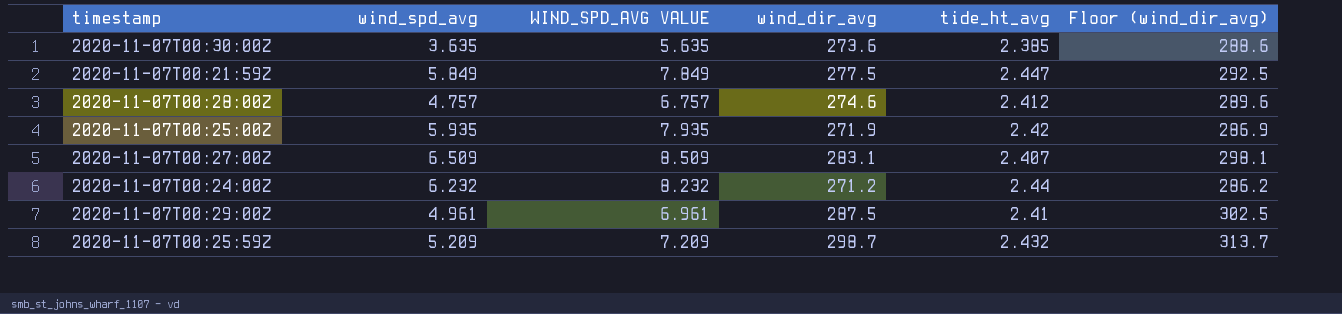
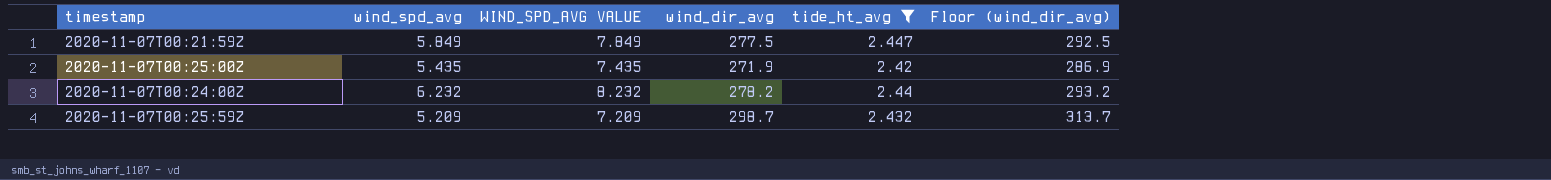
filter: none -> tide_ht_avg >= 2.42
2020-11-07T00:25:00Z | wind_spd_avg: 5.935 -> 5.435
2020-11-07T00:25:00Z | WIND_SPD_AVG VALUE: 7.935 -> 7.435
2020-11-07T00:24:00Z | wind_dir_avg: 271.2 -> 278.2
2020-11-07T00:24:00Z | Floor (wind_dir_avg): 286.2 -> 293.2

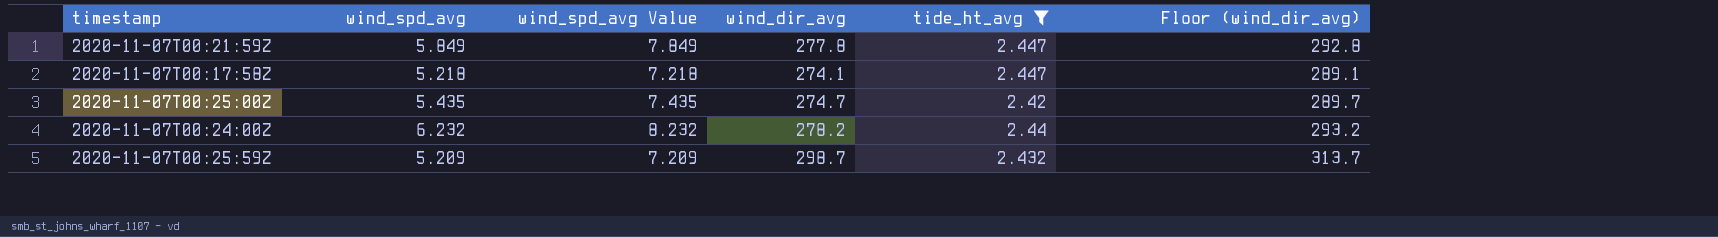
column name: WIND_SPD_AVG VALUE -> wind_spd_avg Value
2020-11-07T00:21:59Z | wind_dir_avg: 277.5 -> 277.8
2020-11-07T00:21:59Z | Floor (wind_dir_avg): 292.5 -> 292.8
row 2020-11-07T00:17:58Z: none -> 5.218 | 7.218 | 274.1 | 2.447 | 289.1
2020-11-07T00:25:00Z | wind_dir_avg: 271.9 -> 274.7
2020-11-07T00:25:00Z | Floor (wind_dir_avg): 286.9 -> 289.7

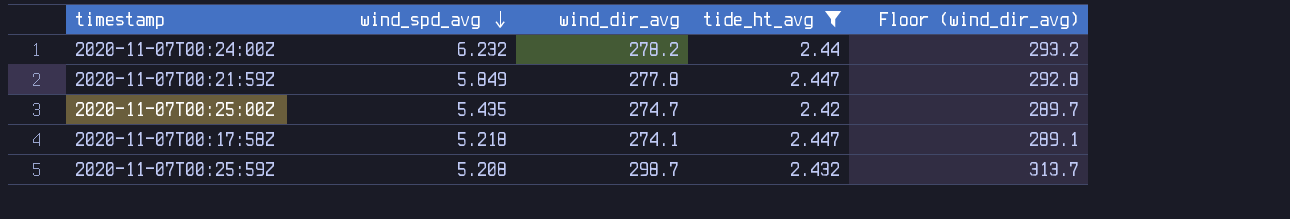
row order: none -> wind_spd_avg descending
column wind_spd_avg Value | formula: [wind_spd_avg] + 2 -> none
2020-11-07T00:25:59Z | wind_spd_avg: 5.209 -> 5.208

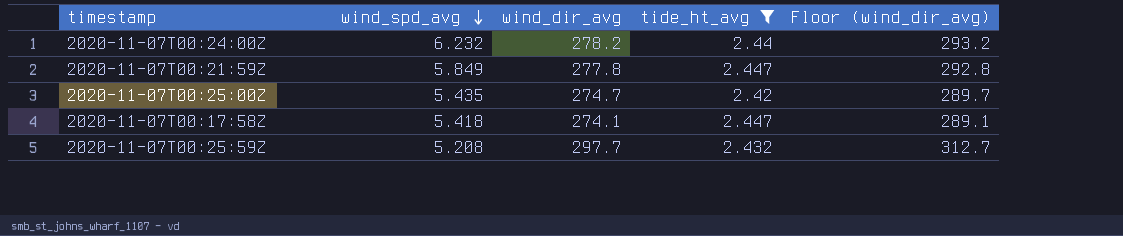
2020-11-07T00:17:58Z | wind_spd_avg: 5.218 -> 5.418
2020-11-07T00:25:59Z | wind_dir_avg: 298.7 -> 297.7
2020-11-07T00:25:59Z | Floor (wind_dir_avg): 313.7 -> 312.7

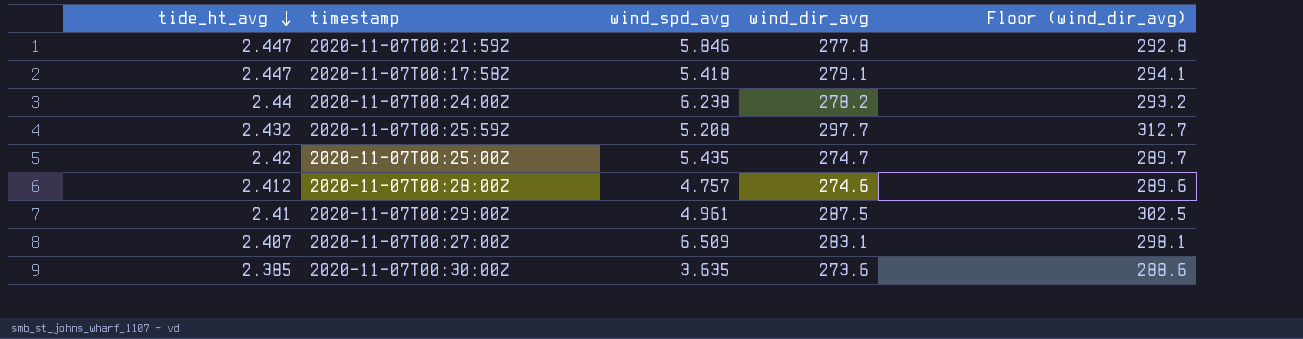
filter: tide_ht_avg >= 2.42 -> none
row order: wind_spd_avg descending -> tide_ht_avg descending
column tide_ht_avg | position: 4 -> 1
2020-11-07T00:21:59Z | wind_spd_avg: 5.849 -> 5.846
2020-11-07T00:17:58Z | wind_dir_avg: 274.1 -> 279.1
2020-11-07T00:17:58Z | Floor (wind_dir_avg): 289.1 -> 294.1
2020-11-07T00:24:00Z | wind_spd_avg: 6.232 -> 6.238

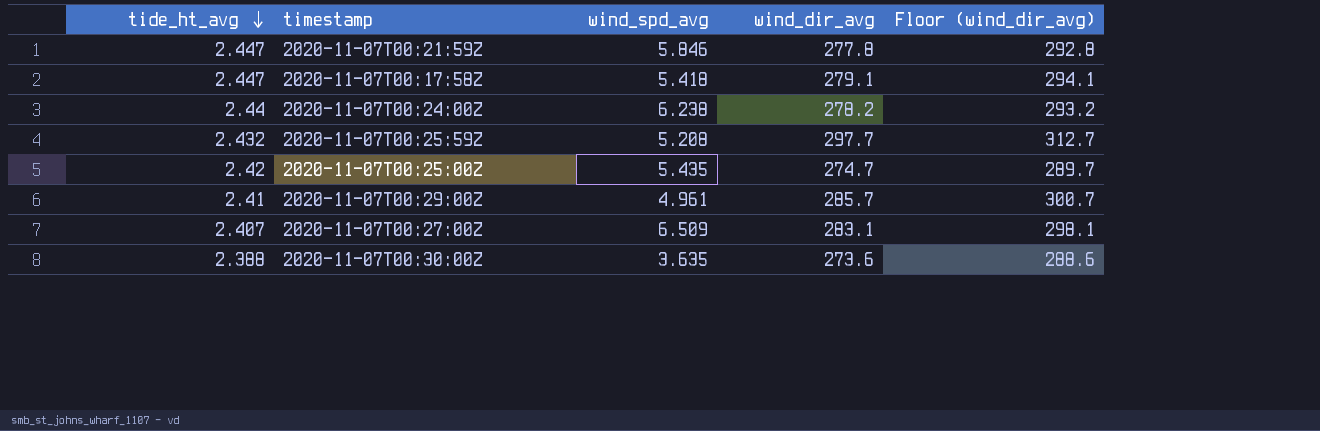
row 2020-11-07T00:28:00Z: 2.412 | 4.757 | 274.6 | 289.6 -> none
2020-11-07T00:29:00Z | wind_dir_avg: 287.5 -> 285.7
2020-11-07T00:29:00Z | Floor (wind_dir_avg): 302.5 -> 300.7
2020-11-07T00:30:00Z | tide_ht_avg: 2.385 -> 2.388

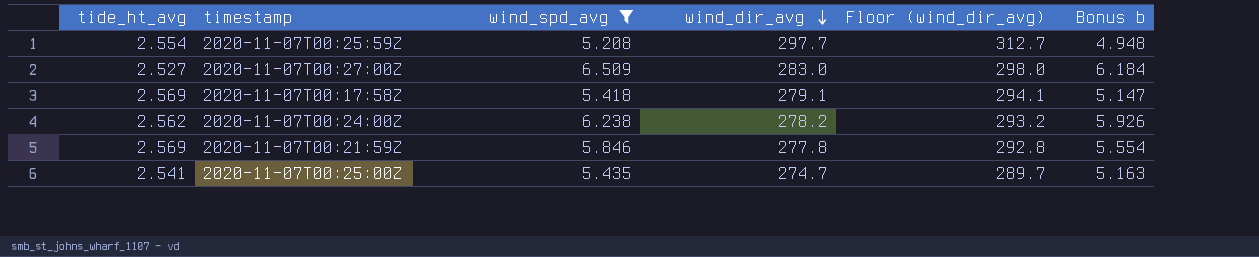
filter: none -> wind_spd_avg >= 5.208
row order: tide_ht_avg descending -> wind_dir_avg descending
column Bonus b | formula: none -> [wind_spd_avg] * 0.95
2020-11-07T00:25:59Z | tide_ht_avg: 2.432 -> 2.554
2020-11-07T00:27:00Z | tide_ht_avg: 2.407 -> 2.527
2020-11-07T00:27:00Z | wind_dir_avg: 283.1 -> 283.0
2020-11-07T00:27:00Z | Floor (wind_dir_avg): 298.1 -> 298.0
2020-11-07T00:17:58Z | tide_ht_avg: 2.447 -> 2.569
2020-11-07T00:24:00Z | tide_ht_avg: 2.44 -> 2.562
2020-11-07T00:21:59Z | tide_ht_avg: 2.447 -> 2.569
2020-11-07T00:25:00Z | tide_ht_avg: 2.42 -> 2.541

